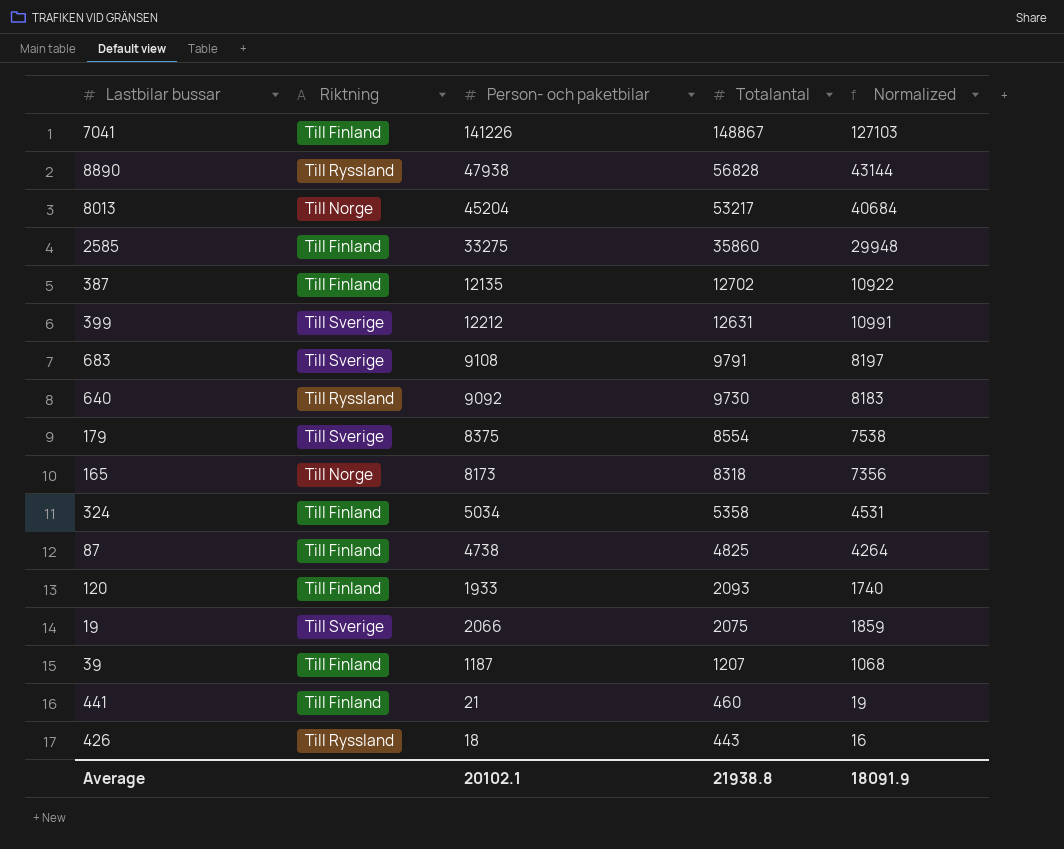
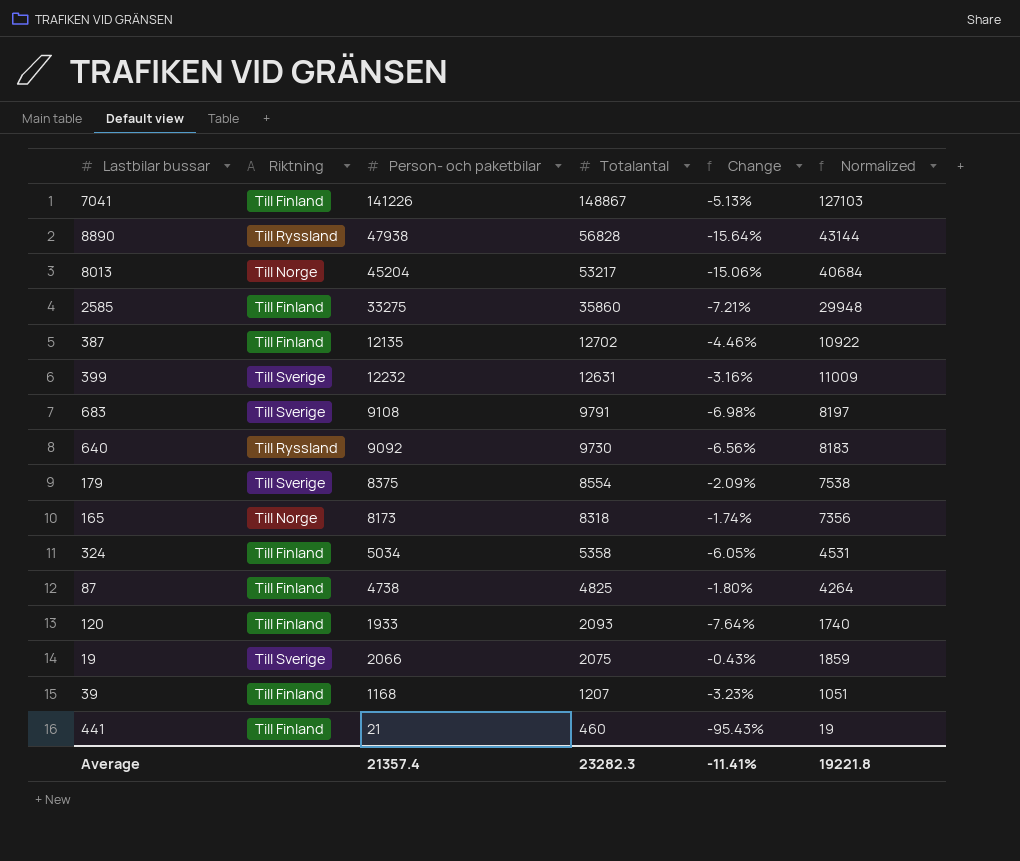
column Change | formula: none -> ([Person- och paketbilar] - [Totalantal]) / [Totalantal]
row 426: Till Ryssland | 18 | 443 | 16 -> none
399 | Person- och paketbilar: 12212 -> 12232
399 | Normalized: 10991 -> 11009
39 | Person- och paketbilar: 1187 -> 1168
39 | Normalized: 1068 -> 1051
Average | Person- och paketbilar: 20102.1 -> 21357.4
Average | Totalantal: 21938.8 -> 23282.3
Average | Normalized: 18091.9 -> 19221.8

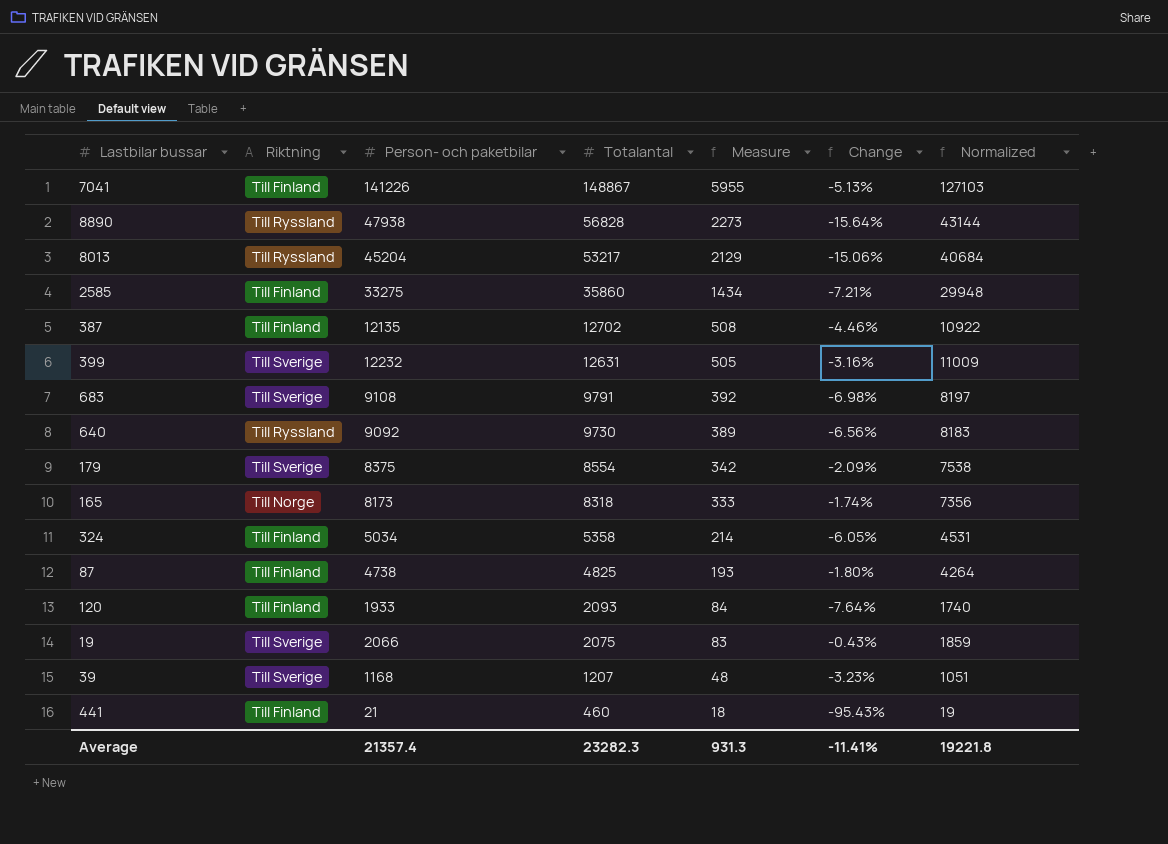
column Measure | formula: none -> [Totalantal] * 0.04
8013 | Riktning: Till Norge -> Till Ryssland
39 | Riktning: Till Finland -> Till Sverige

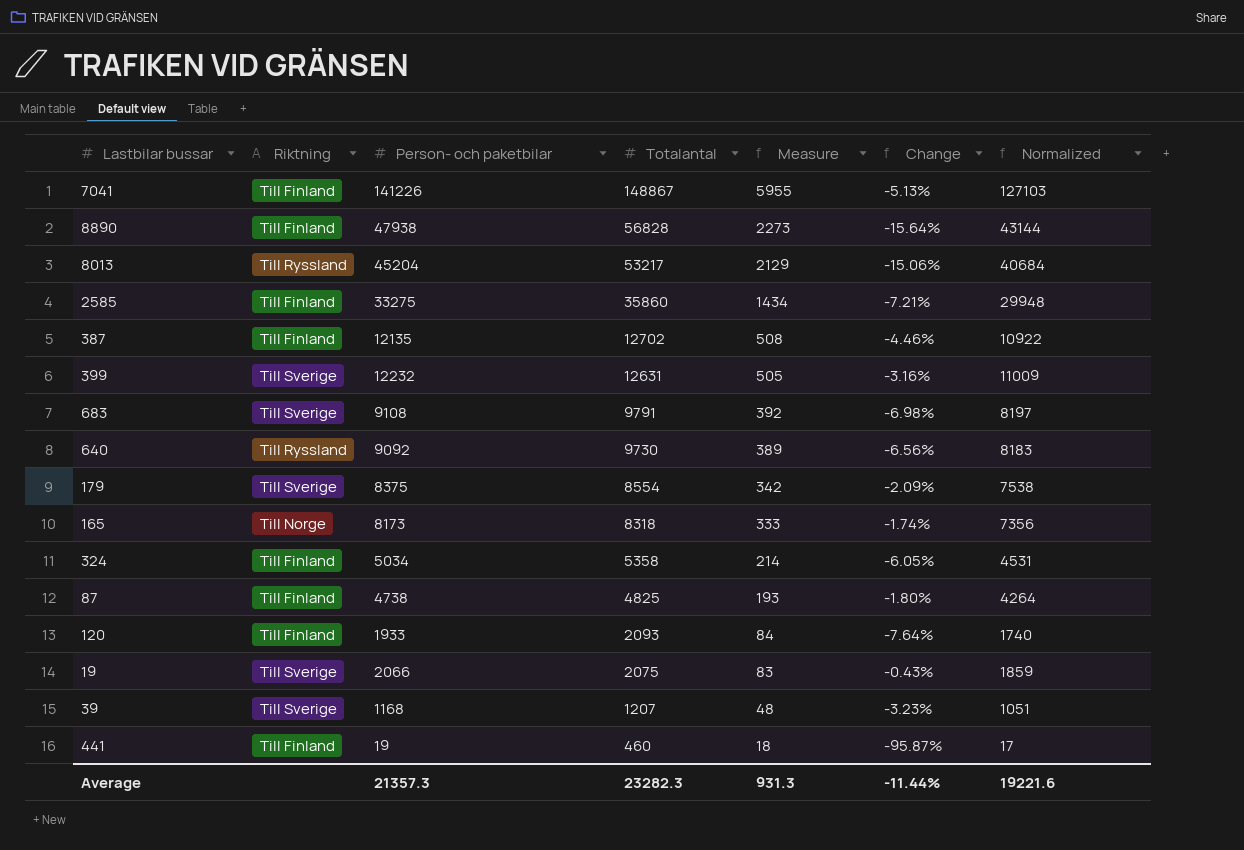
8890 | Riktning: Till Ryssland -> Till Finland
441 | Person- och paketbilar: 21 -> 19
441 | Change: -95.43% -> -95.87%
441 | Normalized: 19 -> 17
Average | Person- och paketbilar: 21357.4 -> 21357.3
Average | Change: -11.41% -> -11.44%
Average | Normalized: 19221.8 -> 19221.6

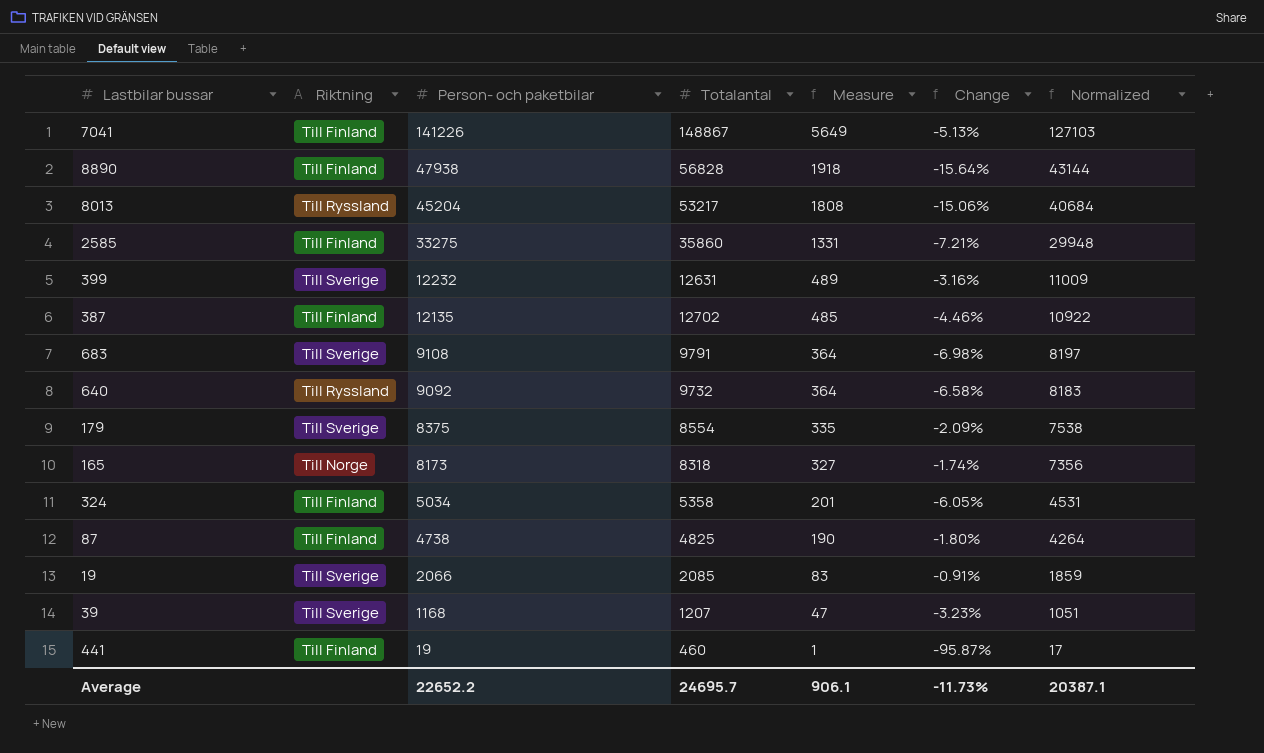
row order: Totalantal descending -> Person- och paketbilar descending
column Measure | formula: [Totalantal] * 0.04 -> [Person- och paketbilar] * 0.04
row 120: Till Finland | 1933 | 2093 | 84 | -7.64% | 1740 -> none
640 | Totalantal: 9730 -> 9732
640 | Change: -6.56% -> -6.58%
19 | Totalantal: 2075 -> 2085
19 | Change: -0.43% -> -0.91%
Average | Person- och paketbilar: 21357.3 -> 22652.2
Average | Totalantal: 23282.3 -> 24695.7
Average | Measure: 931.3 -> 906.1
Average | Change: -11.44% -> -11.73%
Average | Normalized: 19221.6 -> 20387.1

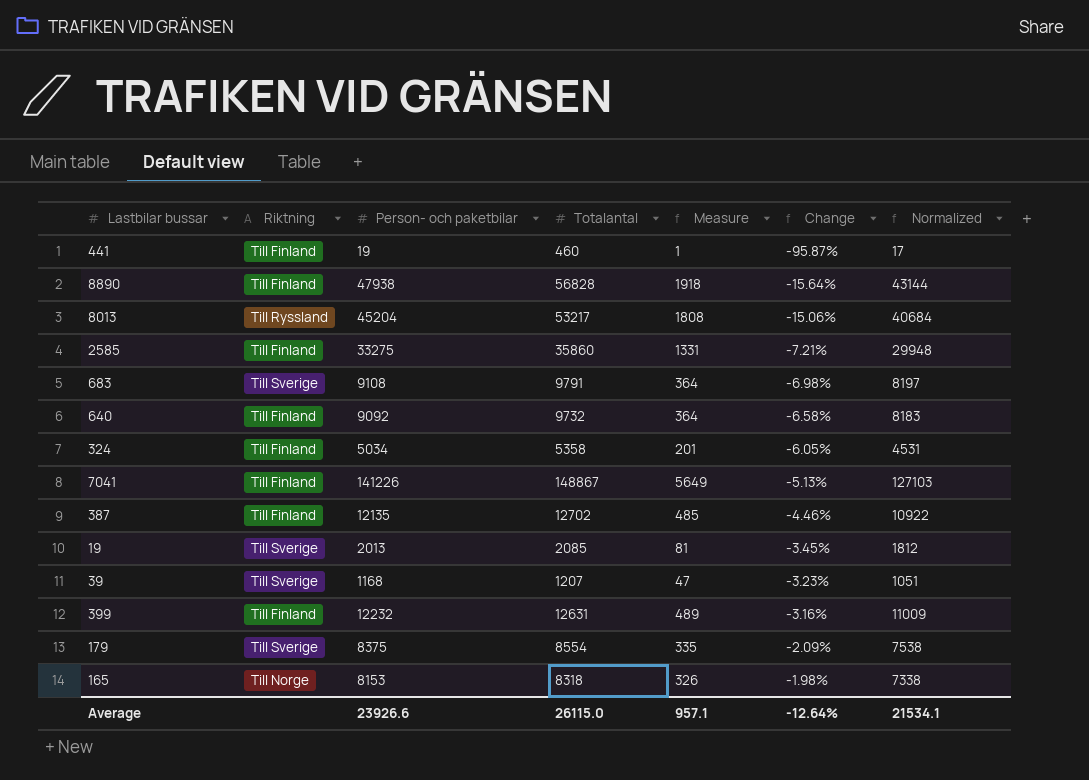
row order: Person- och paketbilar descending -> Change ascending
row 87: Till Finland | 4738 | 4825 | 190 | -1.80% | 4264 -> none
640 | Riktning: Till Ryssland -> Till Finland
19 | Person- och paketbilar: 2066 -> 2013
19 | Measure: 83 -> 81
19 | Change: -0.91% -> -3.45%
19 | Normalized: 1859 -> 1812
399 | Riktning: Till Sverige -> Till Finland
165 | Person- och paketbilar: 8173 -> 8153
165 | Measure: 327 -> 326
165 | Change: -1.74% -> -1.98%
165 | Normalized: 7356 -> 7338
Average | Person- och paketbilar: 22652.2 -> 23926.6
Average | Totalantal: 24695.7 -> 26115.0
Average | Measure: 906.1 -> 957.1
Average | Change: -11.73% -> -12.64%
Average | Normalized: 20387.1 -> 21534.1

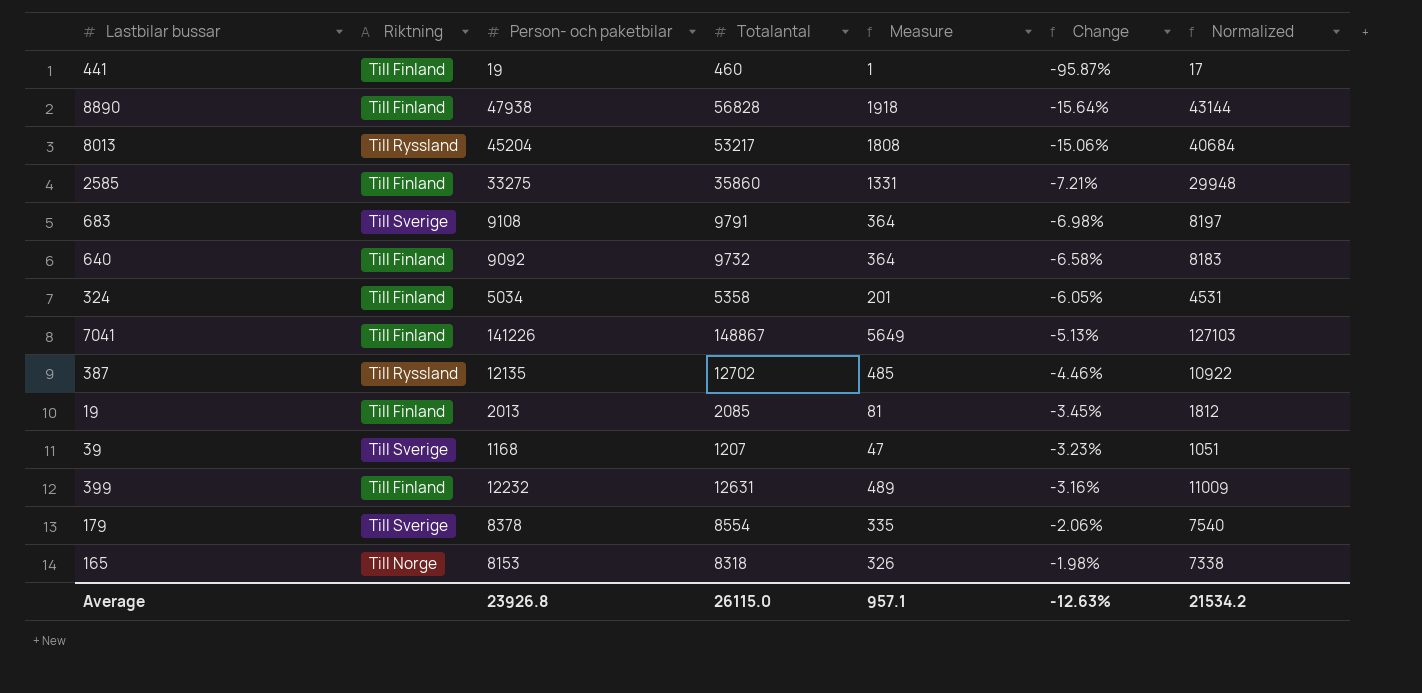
387 | Riktning: Till Finland -> Till Ryssland
19 | Riktning: Till Sverige -> Till Finland
179 | Person- och paketbilar: 8375 -> 8378
179 | Change: -2.09% -> -2.06%
179 | Normalized: 7538 -> 7540
Average | Person- och paketbilar: 23926.6 -> 23926.8
Average | Change: -12.64% -> -12.63%
Average | Normalized: 21534.1 -> 21534.2

